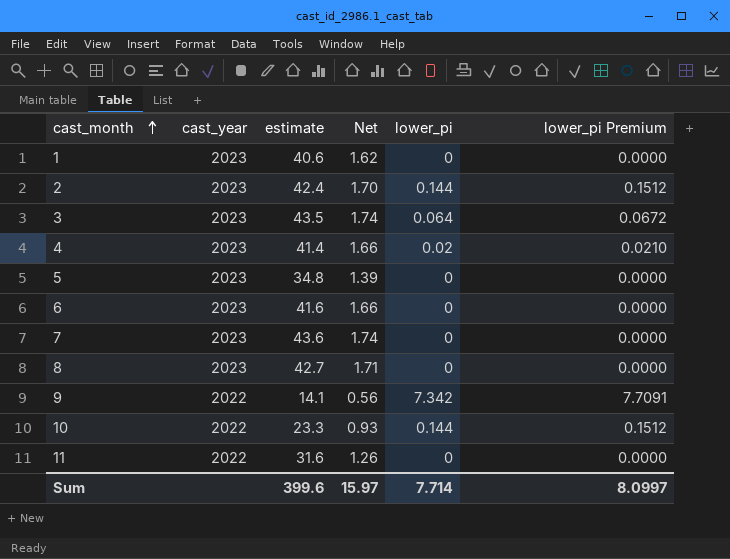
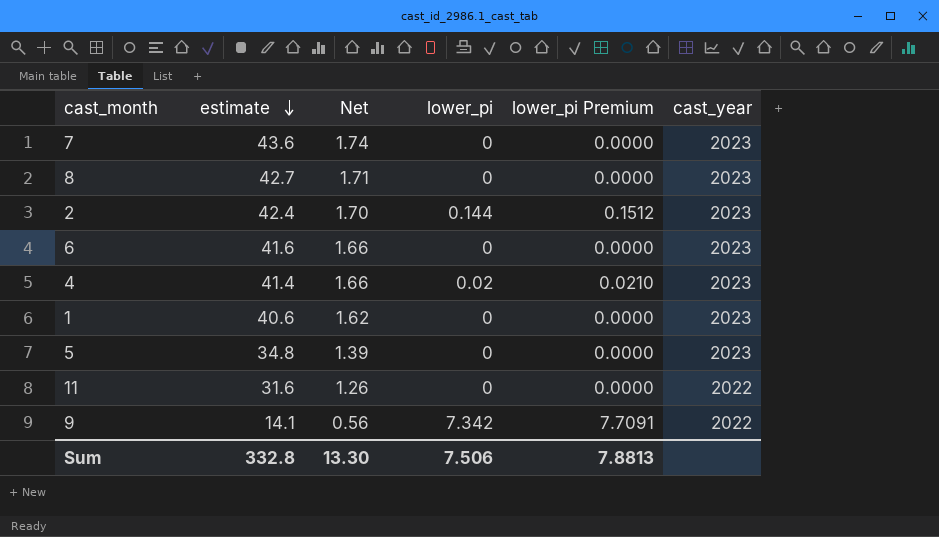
row order: cast_month ascending -> estimate descending
column cast_year | position: 2 -> 6
row 3: 2023 | 43.5 | 1.74 | 0.064 | 0.0672 -> none
row 10: 2022 | 23.3 | 0.93 | 0.144 | 0.1512 -> none
Sum | estimate: 399.6 -> 332.8
Sum | Net: 15.97 -> 13.30
Sum | lower_pi: 7.714 -> 7.506
Sum | lower_pi Premium: 8.0997 -> 7.8813

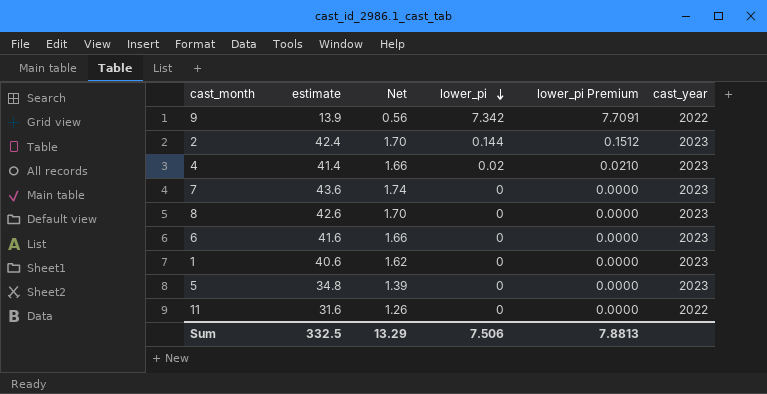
row order: estimate descending -> lower_pi descending
9 | estimate: 14.1 -> 13.9
8 | estimate: 42.7 -> 42.6
8 | Net: 1.71 -> 1.70
Sum | estimate: 332.8 -> 332.5
Sum | Net: 13.30 -> 13.29

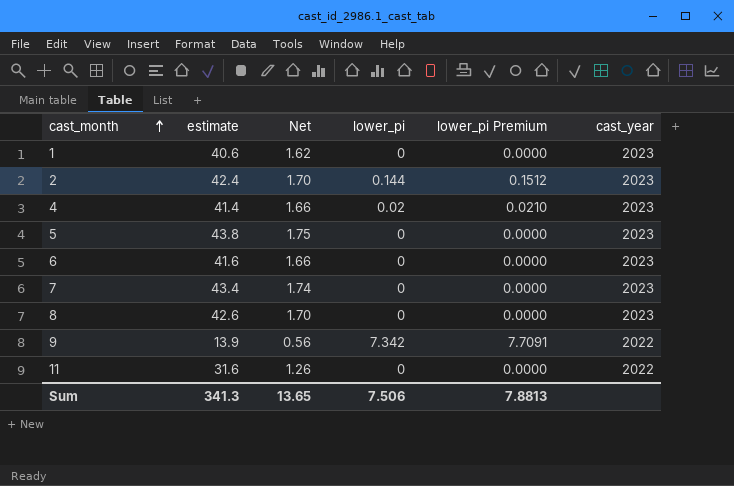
row order: lower_pi descending -> cast_month ascending
5 | estimate: 34.8 -> 43.8
5 | Net: 1.39 -> 1.75
7 | estimate: 43.6 -> 43.4
Sum | estimate: 332.5 -> 341.3
Sum | Net: 13.29 -> 13.65

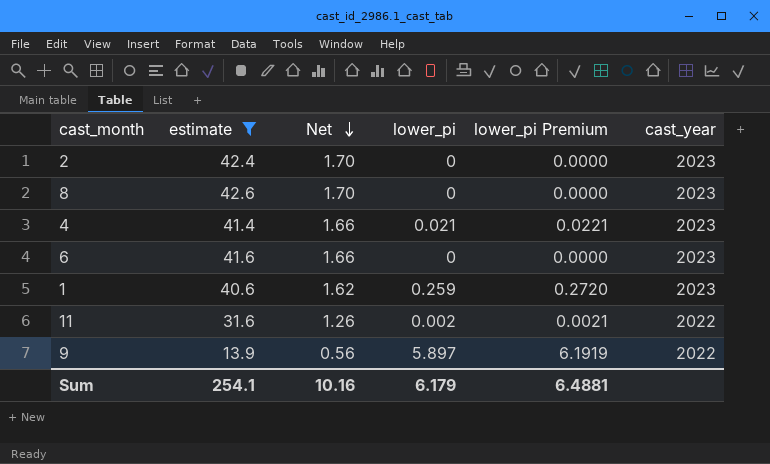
filter: none -> estimate <= 42.6
row order: cast_month ascending -> Net descending
2 | lower_pi: 0.144 -> 0
2 | lower_pi Premium: 0.1512 -> 0.0000
4 | lower_pi: 0.02 -> 0.021
4 | lower_pi Premium: 0.0210 -> 0.0221
1 | lower_pi: 0 -> 0.259
1 | lower_pi Premium: 0.0000 -> 0.2720
11 | lower_pi: 0 -> 0.002
11 | lower_pi Premium: 0.0000 -> 0.0021
9 | lower_pi: 7.342 -> 5.897
9 | lower_pi Premium: 7.7091 -> 6.1919
Sum | estimate: 341.3 -> 254.1
Sum | Net: 13.65 -> 10.16
Sum | lower_pi: 7.506 -> 6.179
Sum | lower_pi Premium: 7.8813 -> 6.4881

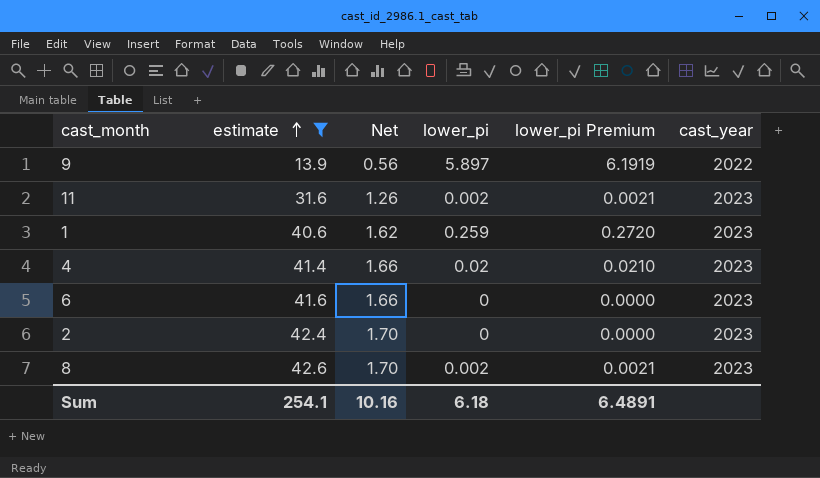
row order: Net descending -> estimate ascending
11 | cast_year: 2022 -> 2023
4 | lower_pi: 0.021 -> 0.02
4 | lower_pi Premium: 0.0221 -> 0.0210
8 | lower_pi: 0 -> 0.002
8 | lower_pi Premium: 0.0000 -> 0.0021
Sum | lower_pi: 6.179 -> 6.18
Sum | lower_pi Premium: 6.4881 -> 6.4891

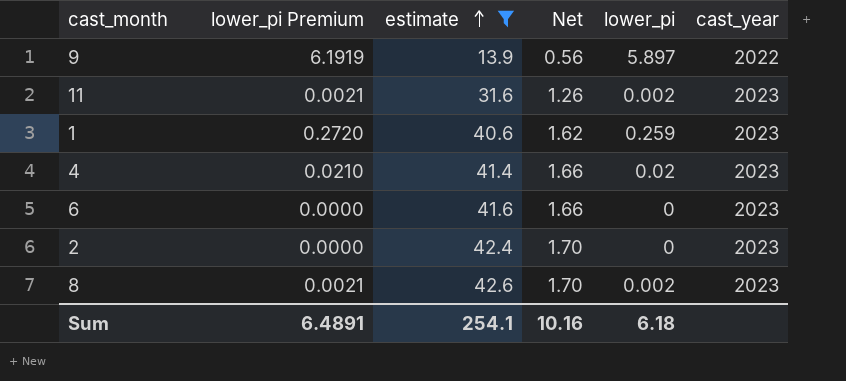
column lower_pi Premium | position: 5 -> 2

